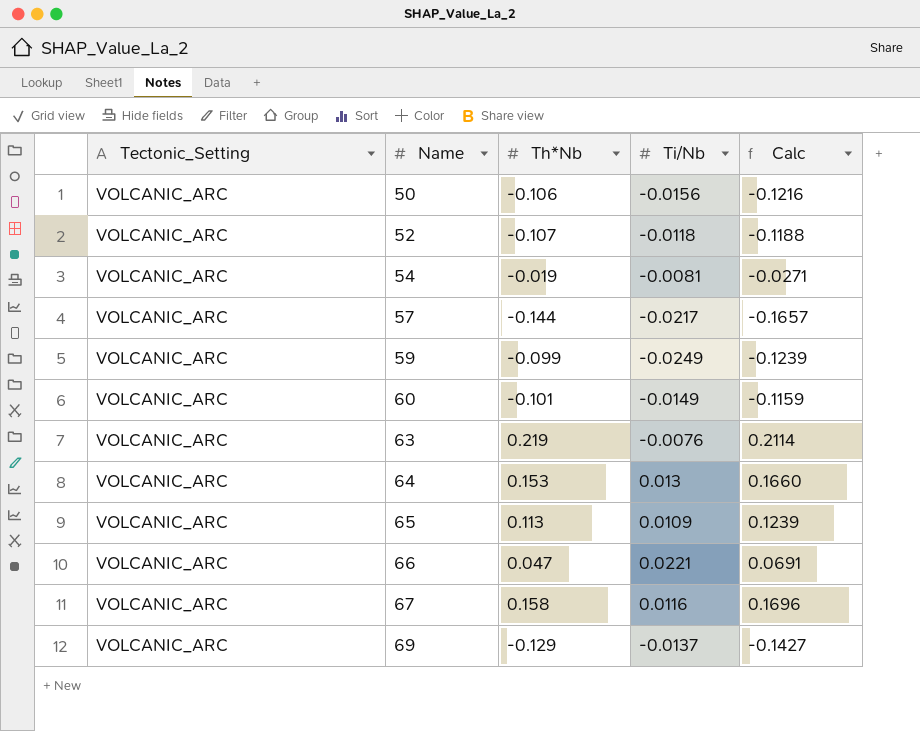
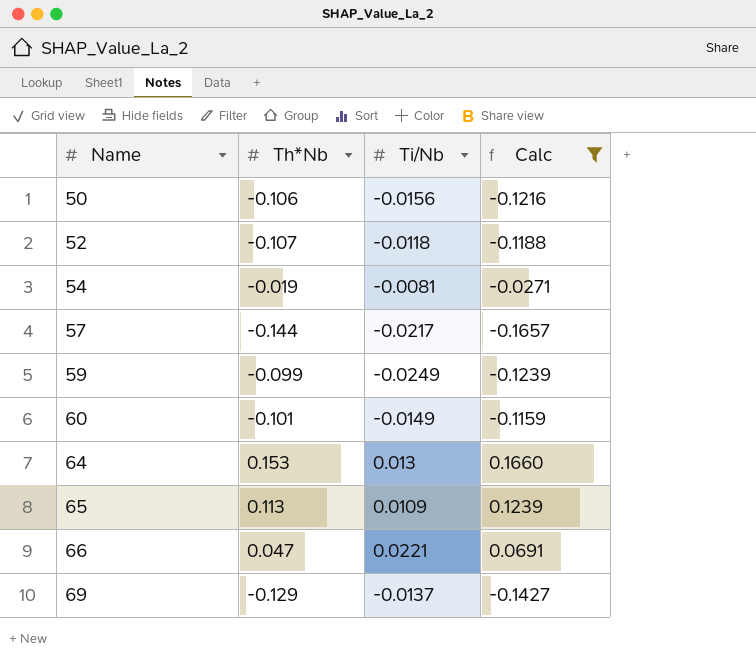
filter: none -> Calc <= 0.1660
column Tectonic_Setting | position: 1 -> none

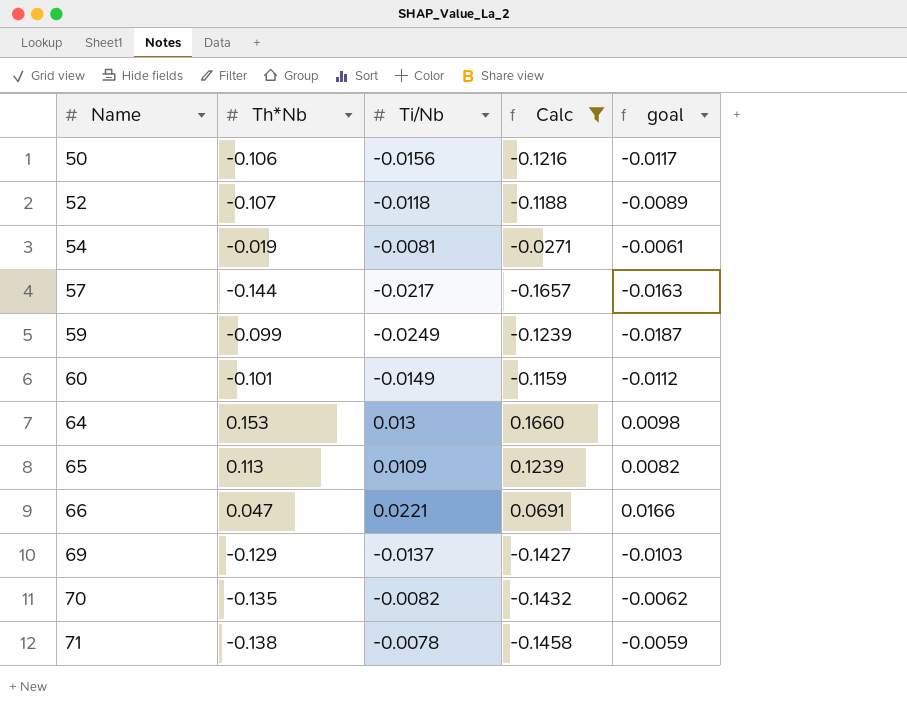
column goal | formula: none -> [Ti/Nb] * 0.75
row 70: none -> -0.135 | -0.0082 | -0.1432 | -0.0062
row 71: none -> -0.138 | -0.0078 | -0.1458 | -0.0059

